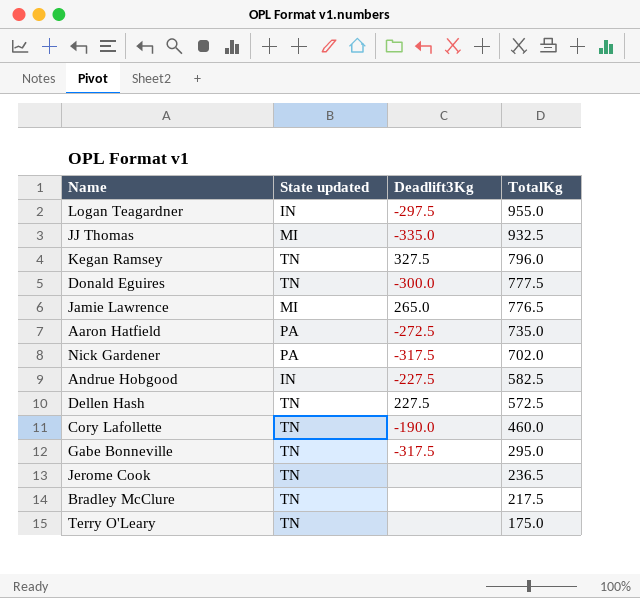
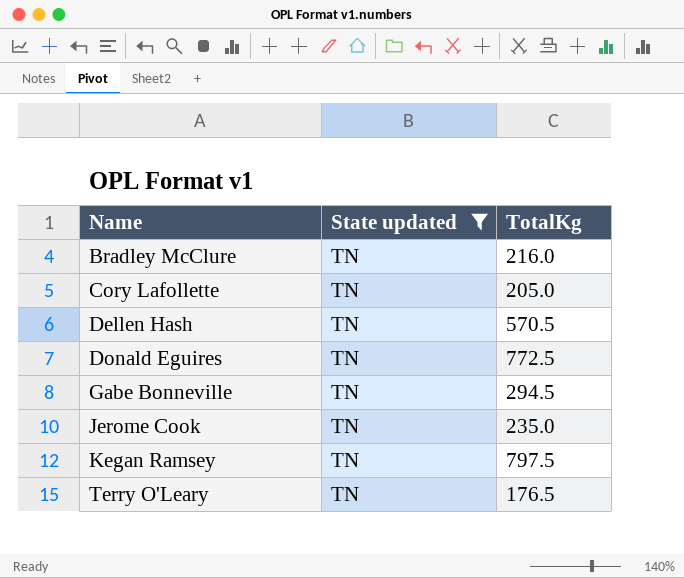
filter: none -> State updated = TN
row order: TotalKg descending -> Name ascending
column Deadlift3Kg | position: 3 -> none
Bradley McClure | TotalKg: 217.5 -> 216.0
Cory Lafollette | TotalKg: 460.0 -> 205.0
Dellen Hash | TotalKg: 572.5 -> 570.5
Donald Eguires | TotalKg: 777.5 -> 772.5
Gabe Bonneville | TotalKg: 295.0 -> 294.5
Jerome Cook | TotalKg: 236.5 -> 235.0
Kegan Ramsey | TotalKg: 796.0 -> 797.5
Terry O'Leary | TotalKg: 175.0 -> 176.5

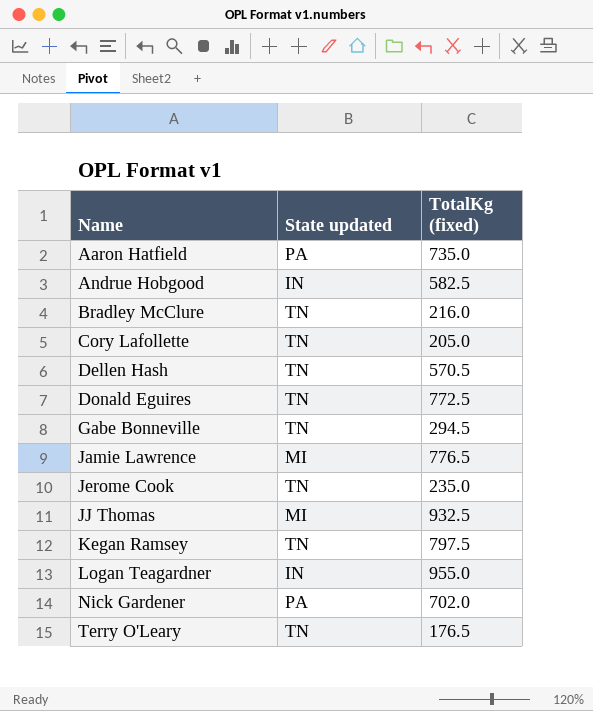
filter: State updated = TN -> none
column name: TotalKg -> TotalKg (fixed)

